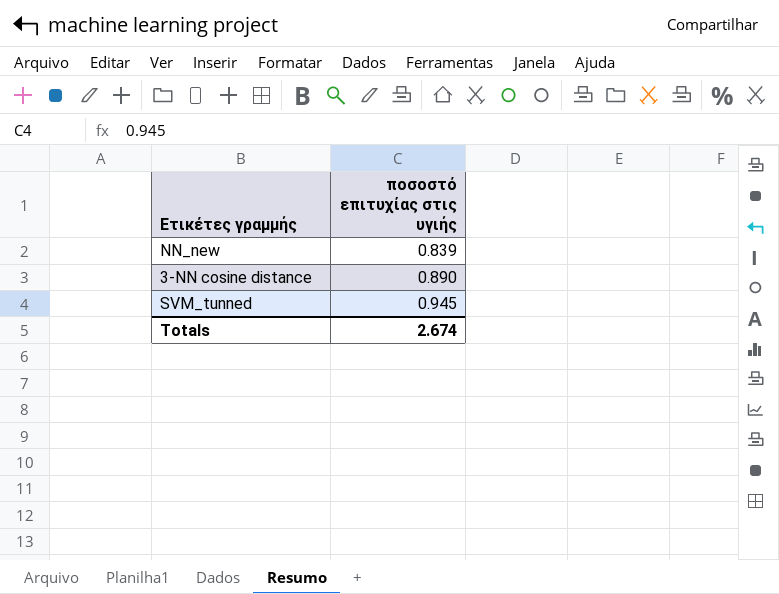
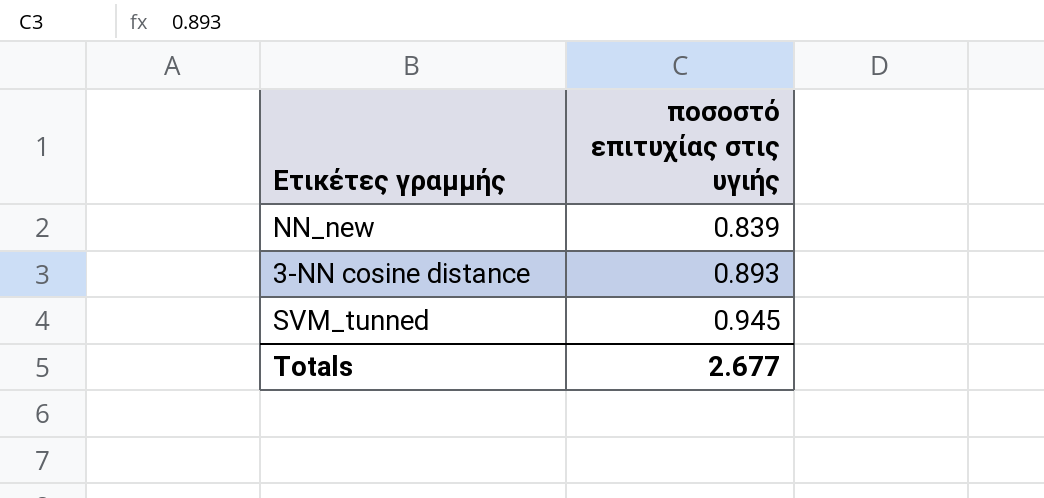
3-NN cosine distance | ποσοστό επιτυχίας στις υγιής: 0.890 -> 0.893
Totals | ποσοστό επιτυχίας στις υγιής: 2.674 -> 2.677

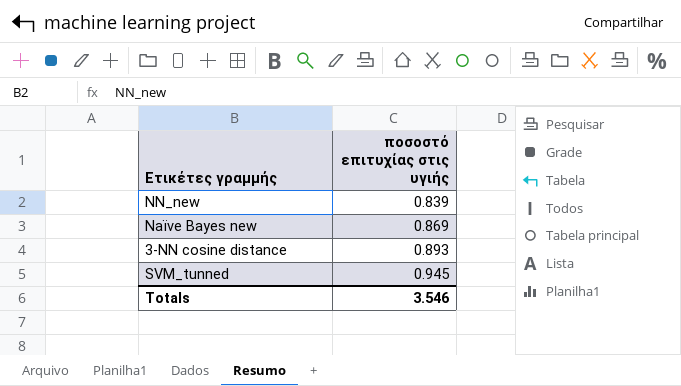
row Naïve Bayes new: none -> 0.869
Totals | ποσοστό επιτυχίας στις υγιής: 2.677 -> 3.546

